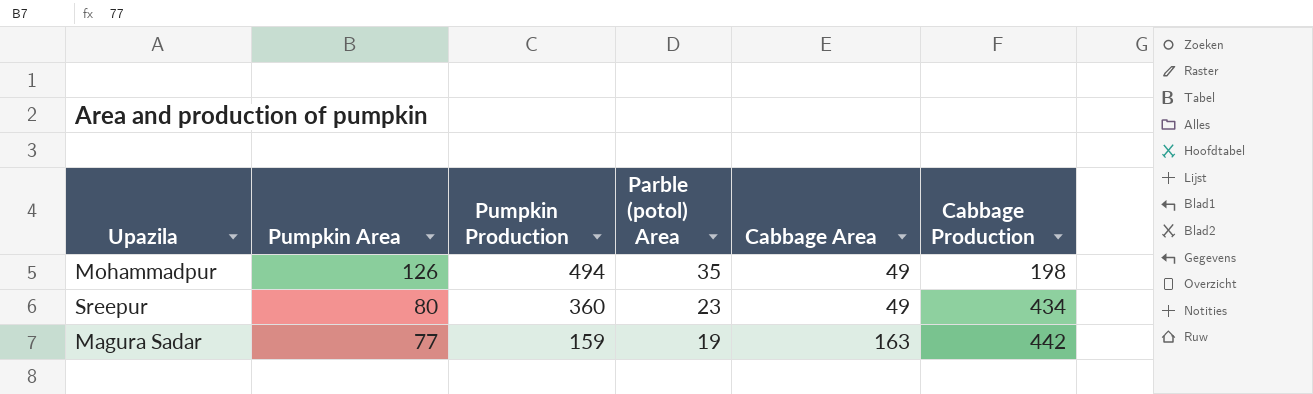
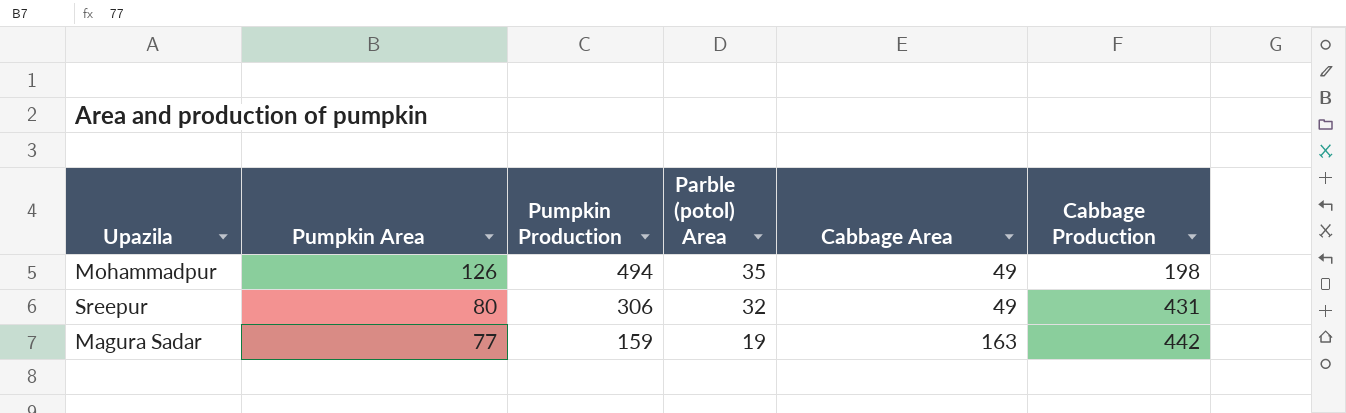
Sreepur | Pumpkin Production: 360 -> 306
Sreepur | Parble (potol) Area: 23 -> 32
Sreepur | Cabbage Production: 434 -> 431

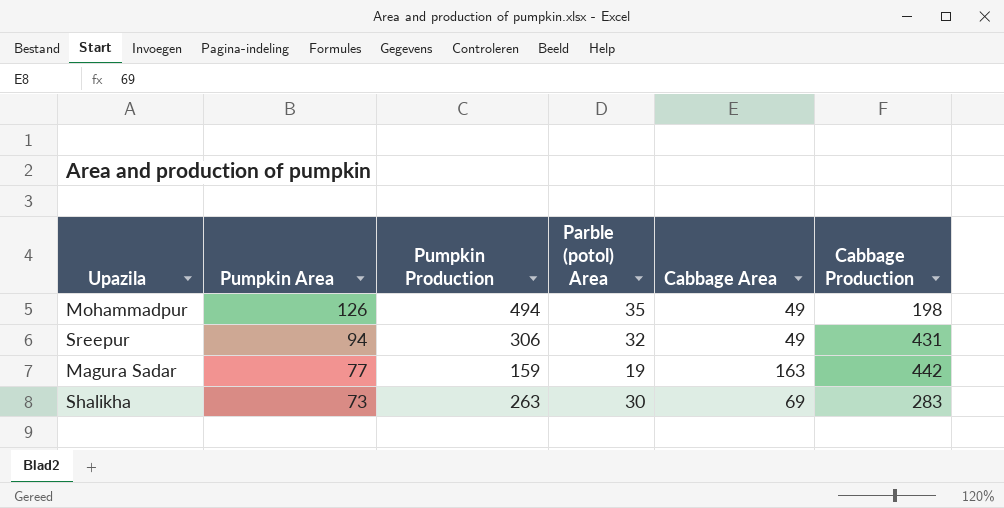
Sreepur | Pumpkin Area: 80 -> 94
row Shalikha: none -> 73 | 263 | 30 | 69 | 283

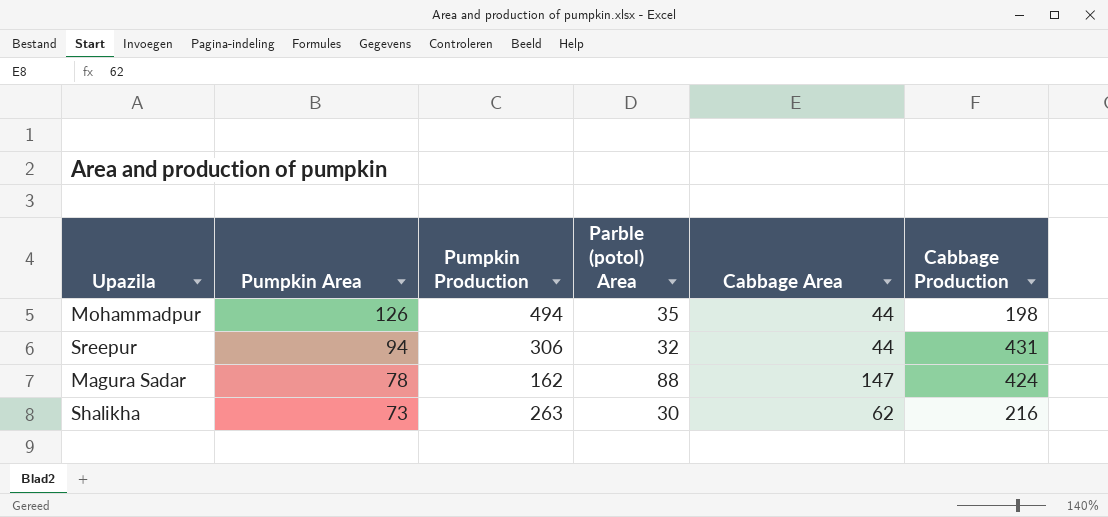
Mohammadpur | Cabbage Area: 49 -> 44
Sreepur | Cabbage Area: 49 -> 44
Magura Sadar | Pumpkin Area: 77 -> 78
Magura Sadar | Pumpkin Production: 159 -> 162
Magura Sadar | Parble (potol) Area: 19 -> 88
Magura Sadar | Cabbage Area: 163 -> 147
Magura Sadar | Cabbage Production: 442 -> 424
Shalikha | Cabbage Area: 69 -> 62
Shalikha | Cabbage Production: 283 -> 216

